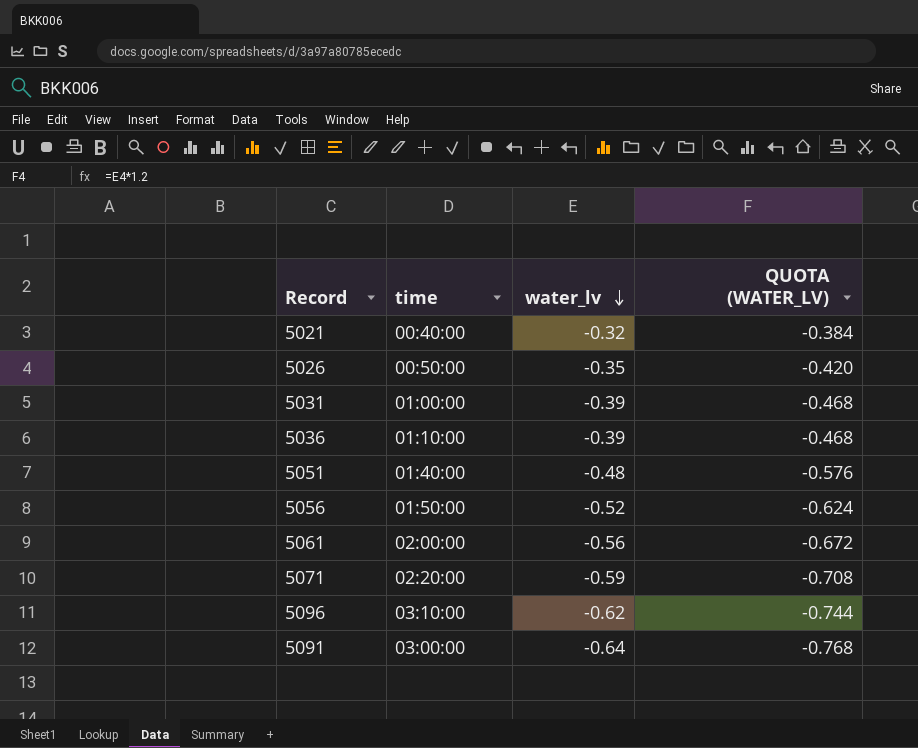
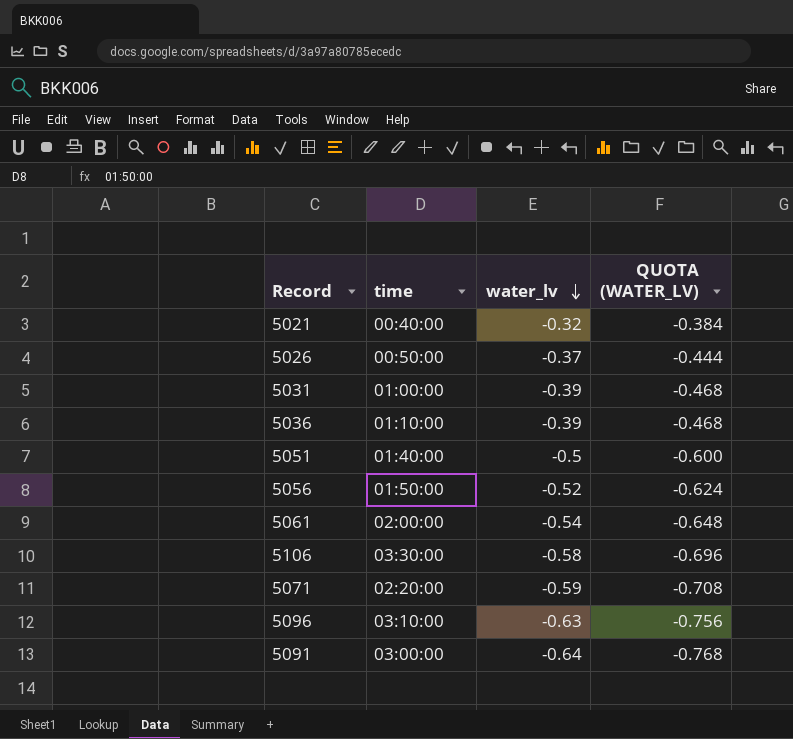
5026 | water_lv: -0.35 -> -0.37
5026 | QUOTA (WATER_LV): -0.420 -> -0.444
5051 | water_lv: -0.48 -> -0.5
5051 | QUOTA (WATER_LV): -0.576 -> -0.600
5061 | water_lv: -0.56 -> -0.54
5061 | QUOTA (WATER_LV): -0.672 -> -0.648
row 5106: none -> 03:30:00 | -0.58 | -0.696
5096 | water_lv: -0.62 -> -0.63
5096 | QUOTA (WATER_LV): -0.744 -> -0.756

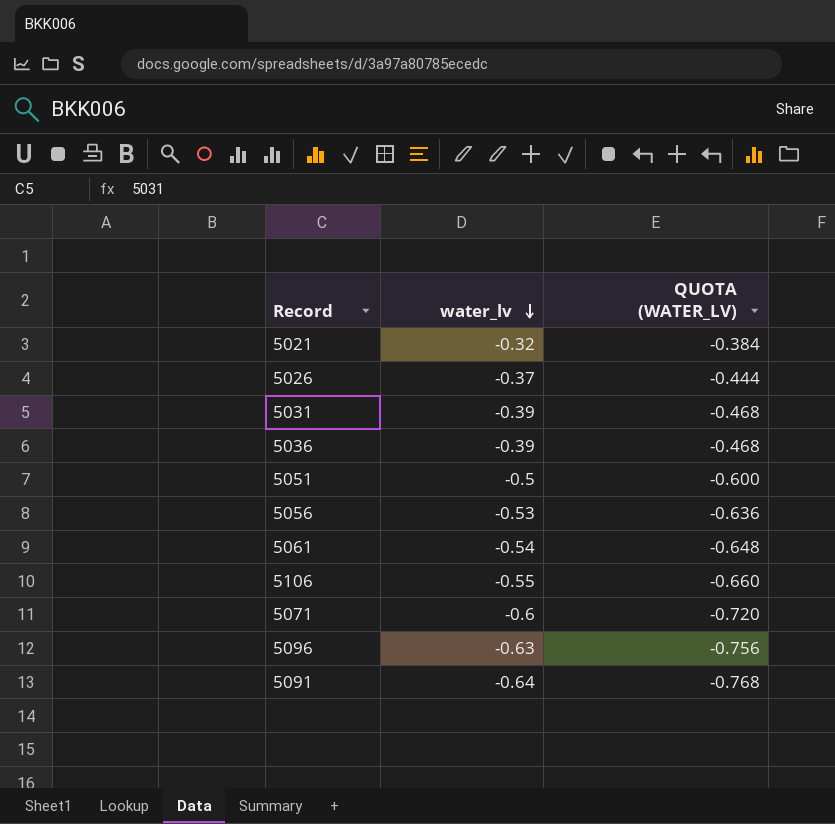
column time | position: 2 -> none
5056 | water_lv: -0.52 -> -0.53
5056 | QUOTA (WATER_LV): -0.624 -> -0.636
5106 | water_lv: -0.58 -> -0.55
5106 | QUOTA (WATER_LV): -0.696 -> -0.660
5071 | water_lv: -0.59 -> -0.6
5071 | QUOTA (WATER_LV): -0.708 -> -0.720

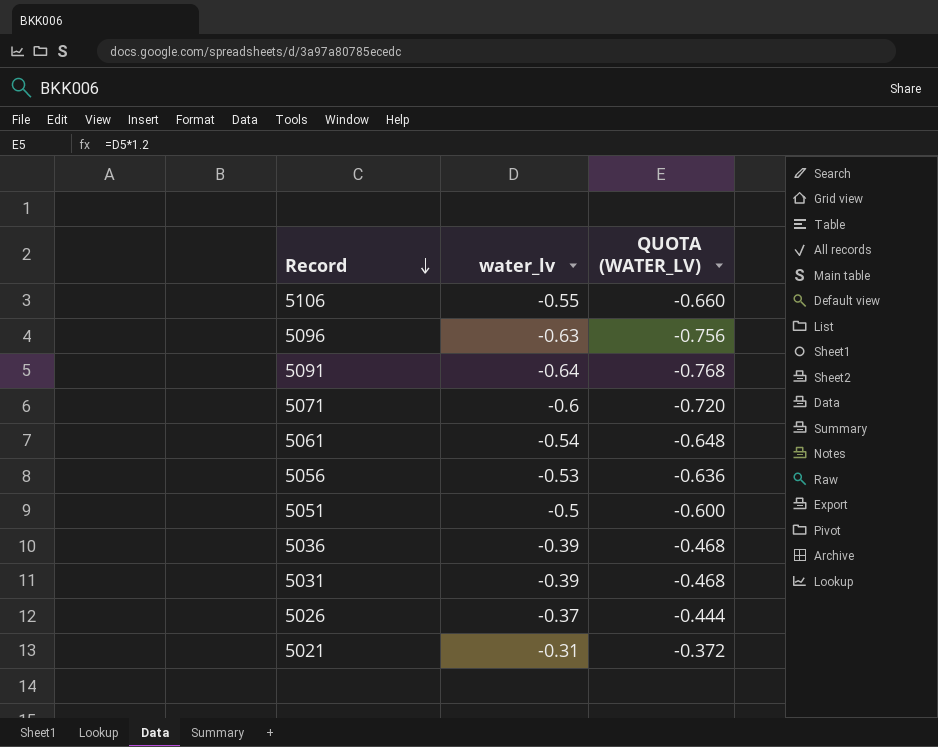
row order: water_lv descending -> Record descending
5021 | water_lv: -0.32 -> -0.31
5021 | QUOTA (WATER_LV): -0.384 -> -0.372

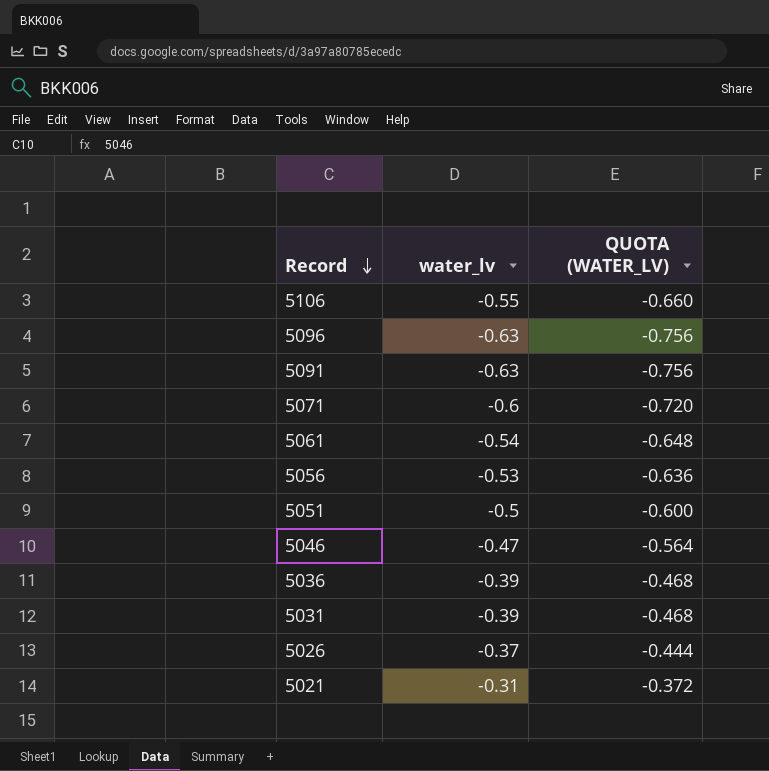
5091 | water_lv: -0.64 -> -0.63
5091 | QUOTA (WATER_LV): -0.768 -> -0.756
row 5046: none -> -0.47 | -0.564

